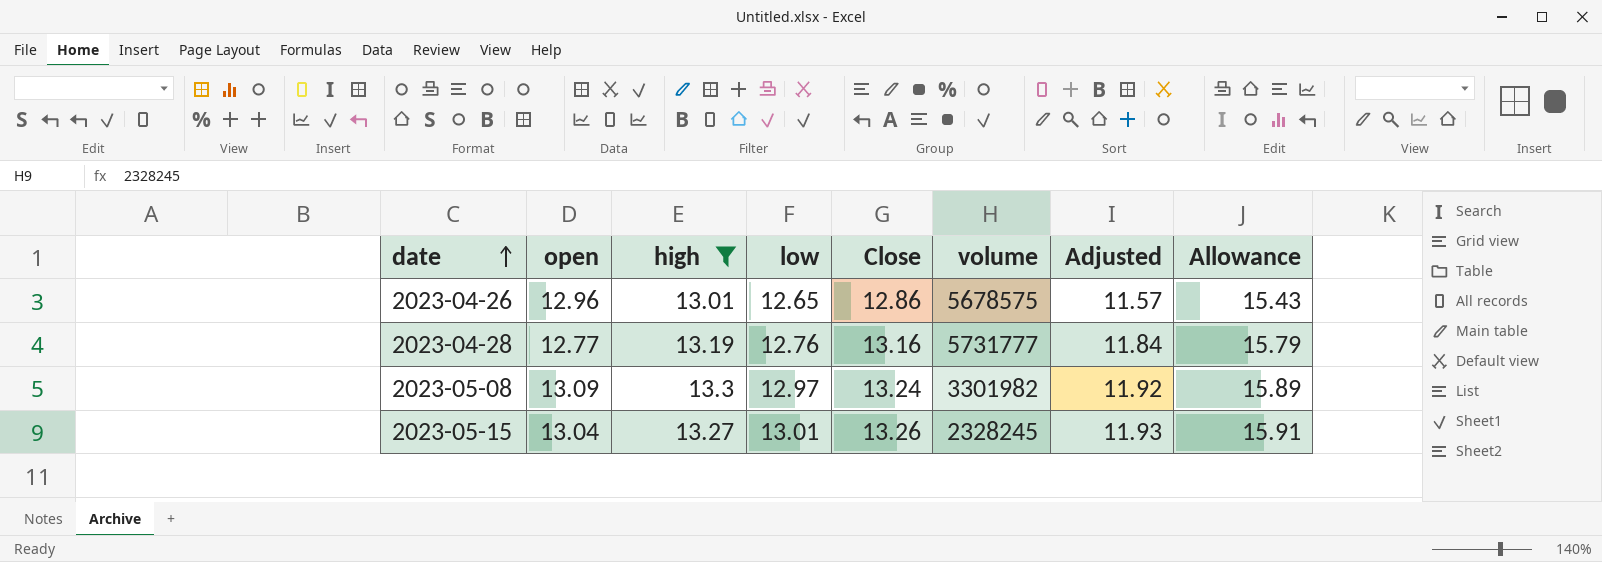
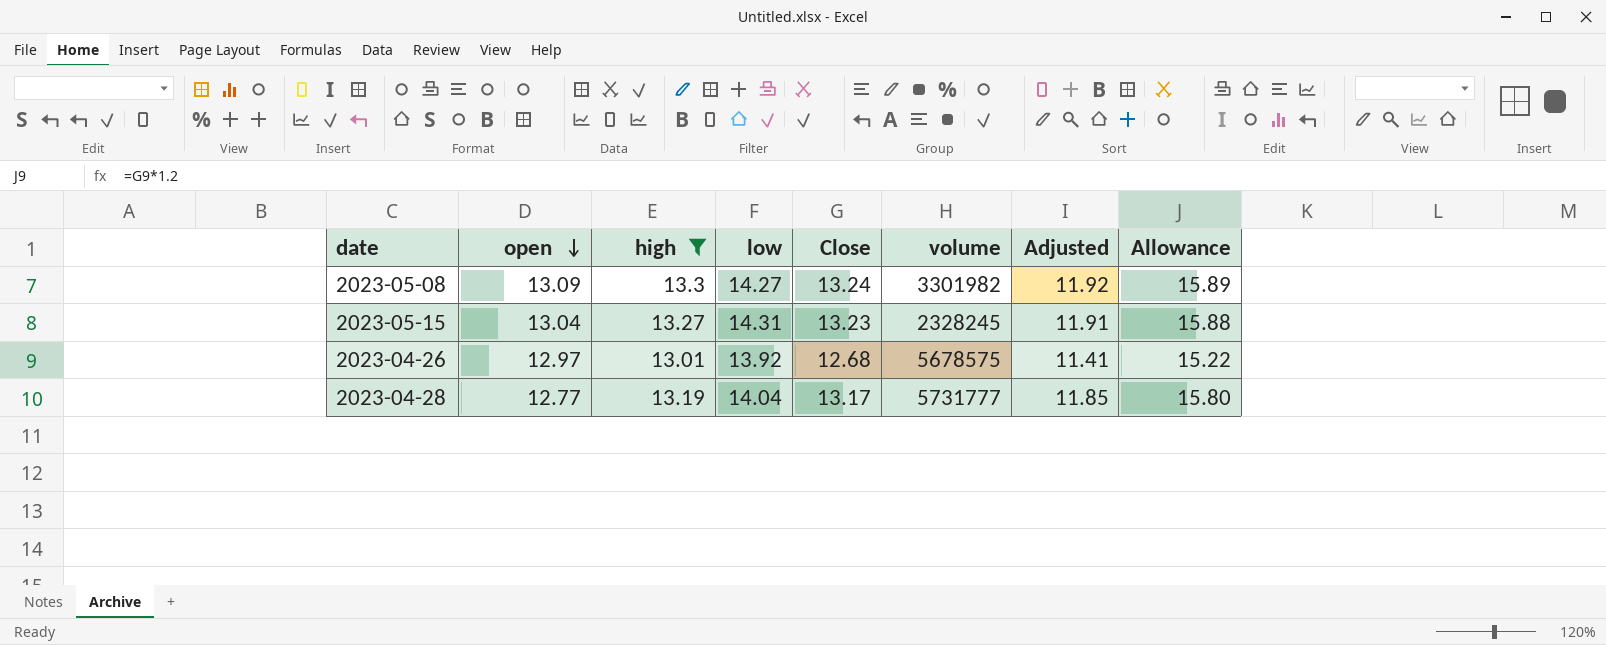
row order: date ascending -> open descending
2023-05-08 | low: 12.97 -> 14.27
2023-05-15 | low: 13.01 -> 14.31
2023-05-15 | Close: 13.26 -> 13.23
2023-05-15 | Adjusted: 11.93 -> 11.91
2023-05-15 | Allowance: 15.91 -> 15.88
2023-04-26 | open: 12.96 -> 12.97
2023-04-26 | low: 12.65 -> 13.92
2023-04-26 | Close: 12.86 -> 12.68
2023-04-26 | Adjusted: 11.57 -> 11.41
2023-04-26 | Allowance: 15.43 -> 15.22
2023-04-28 | low: 12.76 -> 14.04
2023-04-28 | Close: 13.16 -> 13.17
2023-04-28 | Adjusted: 11.84 -> 11.85
2023-04-28 | Allowance: 15.79 -> 15.80

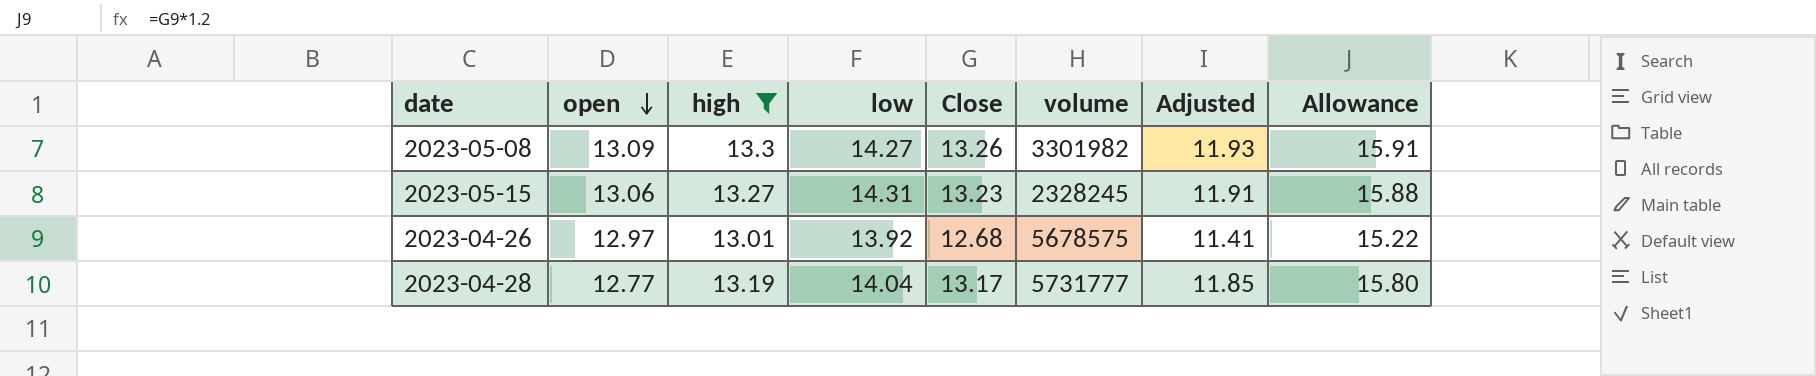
2023-05-08 | Close: 13.24 -> 13.26
2023-05-08 | Adjusted: 11.92 -> 11.93
2023-05-08 | Allowance: 15.89 -> 15.91
2023-05-15 | open: 13.04 -> 13.06

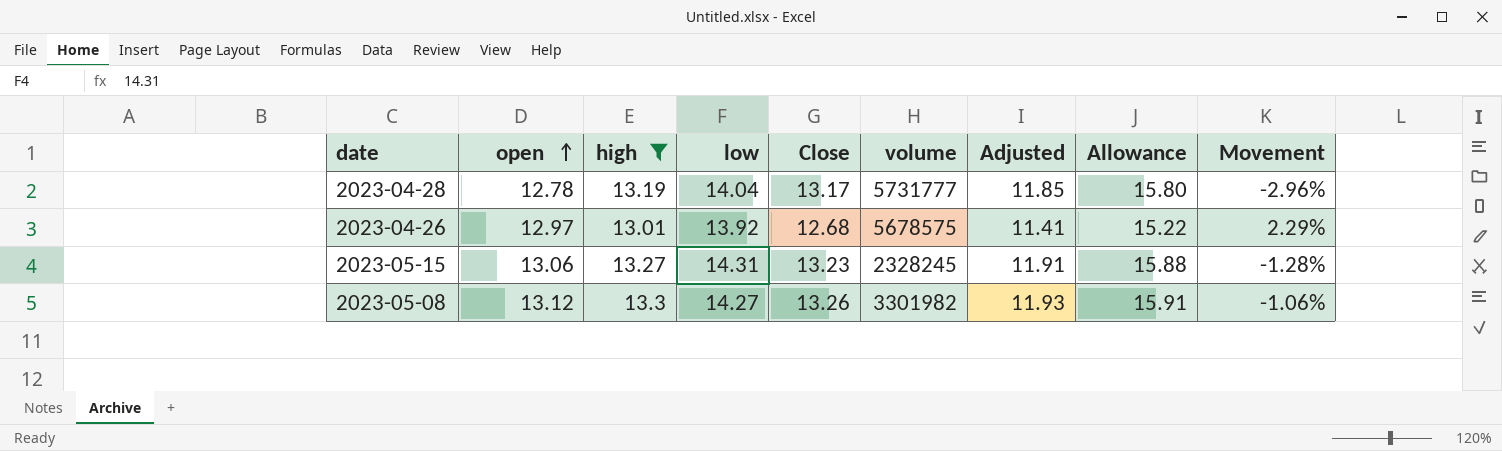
row order: open descending -> open ascending
column Movement | formula: none -> ([open] - [Close]) / [Close]
2023-04-28 | open: 12.77 -> 12.78
2023-05-08 | open: 13.09 -> 13.12

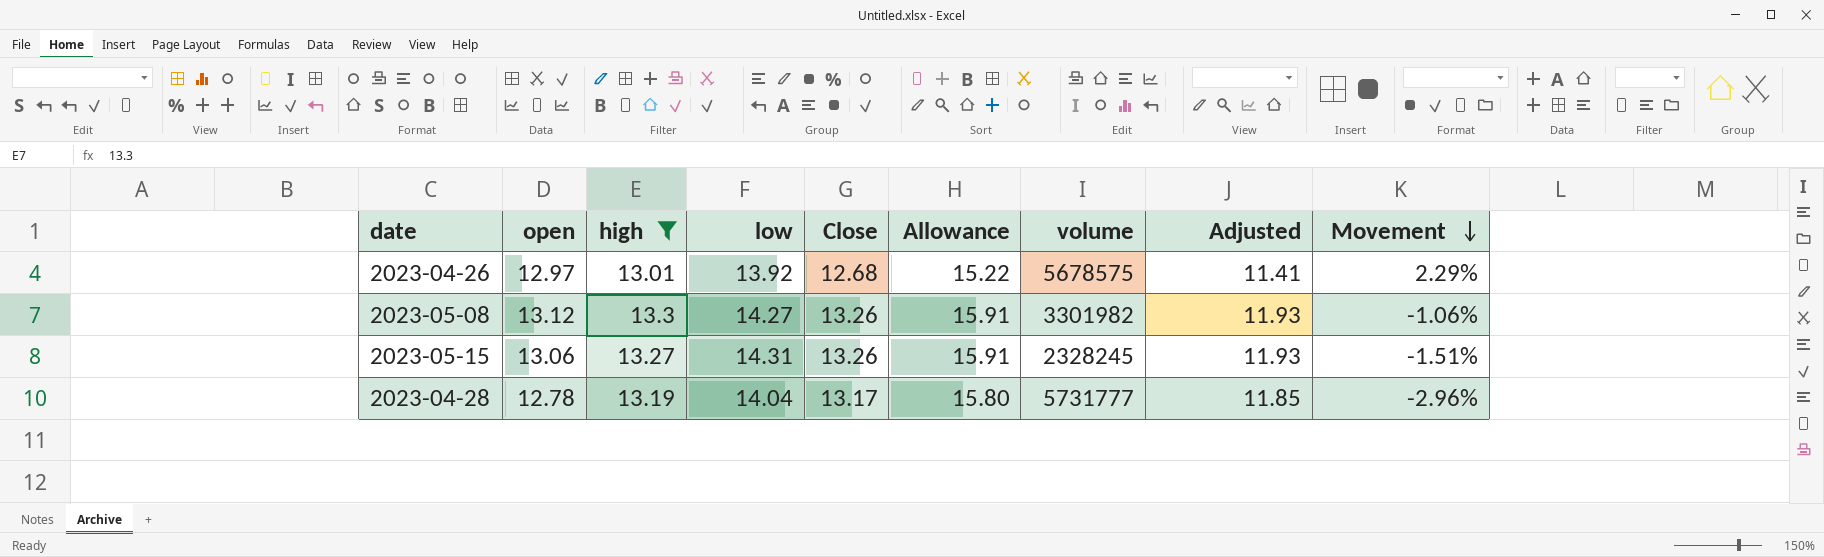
row order: open ascending -> Movement descending
column Allowance | position: 8 -> 6
2023-05-15 | Close: 13.23 -> 13.26
2023-05-15 | Allowance: 15.88 -> 15.91
2023-05-15 | Adjusted: 11.91 -> 11.93
2023-05-15 | Movement: -1.28% -> -1.51%

